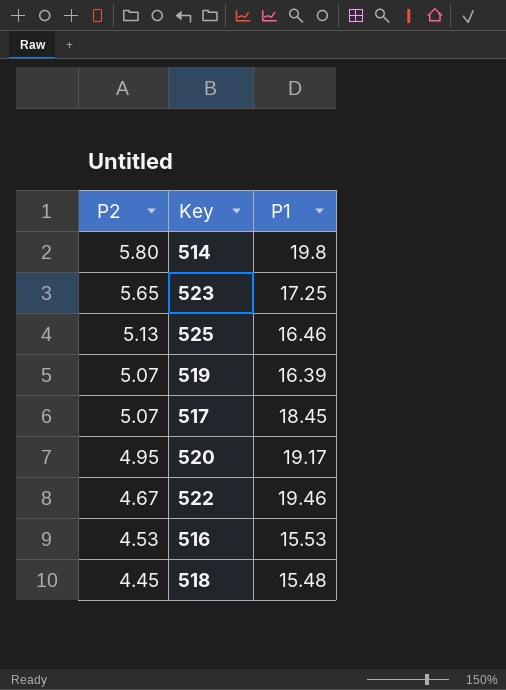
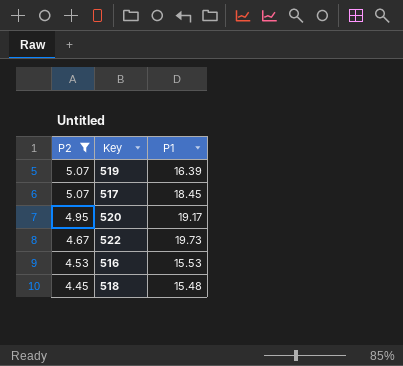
filter: none -> P2 <= 5.07
522 | P1: 19.46 -> 19.73

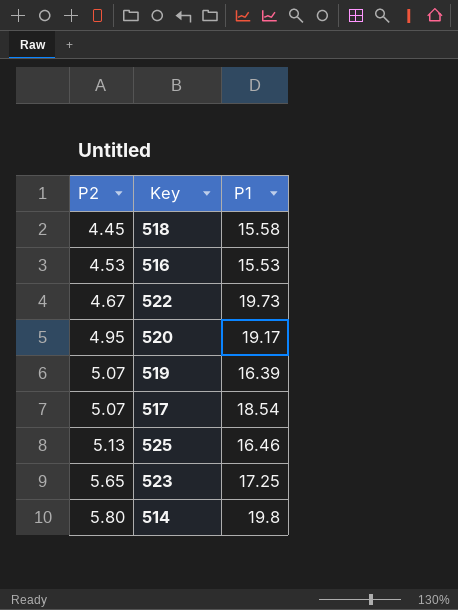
filter: P2 <= 5.07 -> none
row order: P2 descending -> P2 ascending
518 | P1: 15.48 -> 15.58
517 | P1: 18.45 -> 18.54

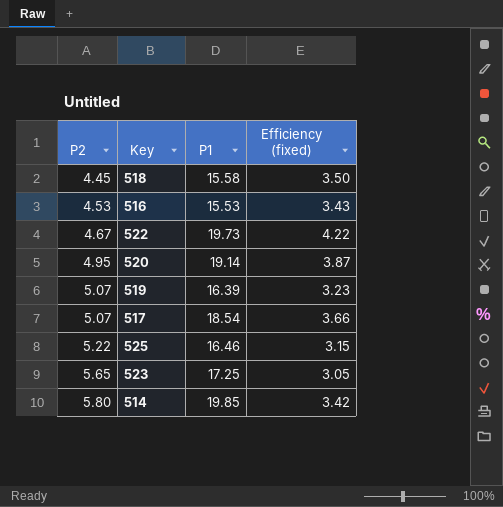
column Efficiency (fixed) | formula: none -> [P1] / [P2]
520 | P1: 19.17 -> 19.14
525 | P2: 5.13 -> 5.22
514 | P1: 19.8 -> 19.85

